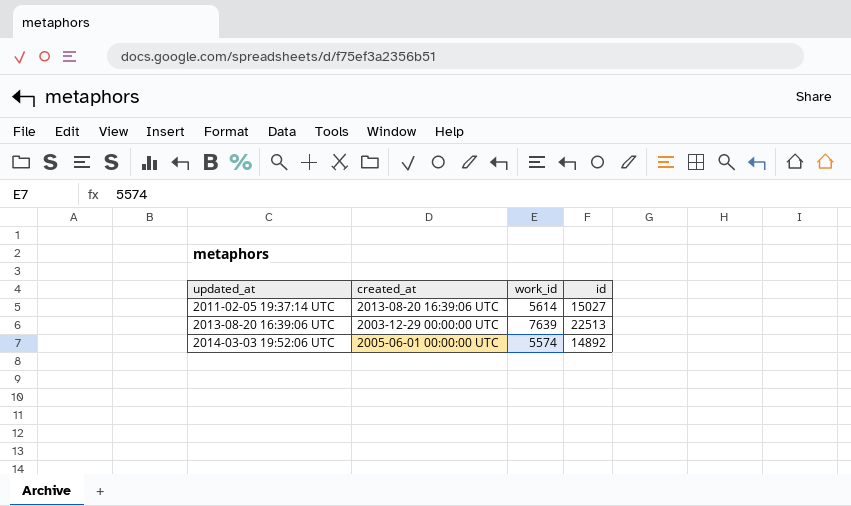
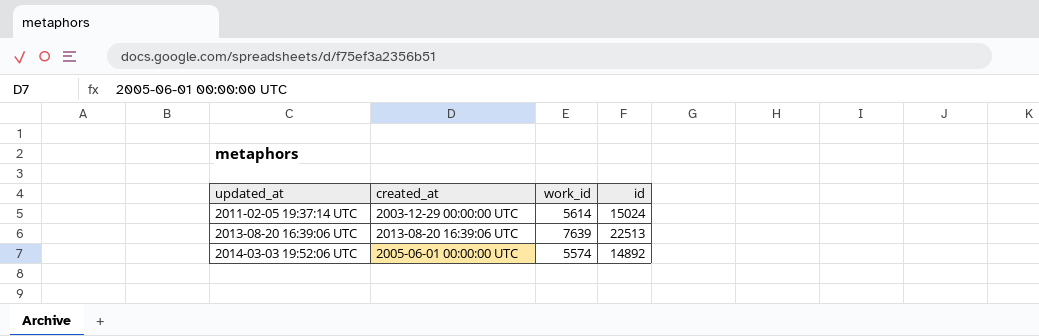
2011-02-05 19:37:14 UTC | created_at: 2013-08-20 16:39:06 UTC -> 2003-12-29 00:00:00 UTC
2011-02-05 19:37:14 UTC | id: 15027 -> 15024
2013-08-20 16:39:06 UTC | created_at: 2003-12-29 00:00:00 UTC -> 2013-08-20 16:39:06 UTC

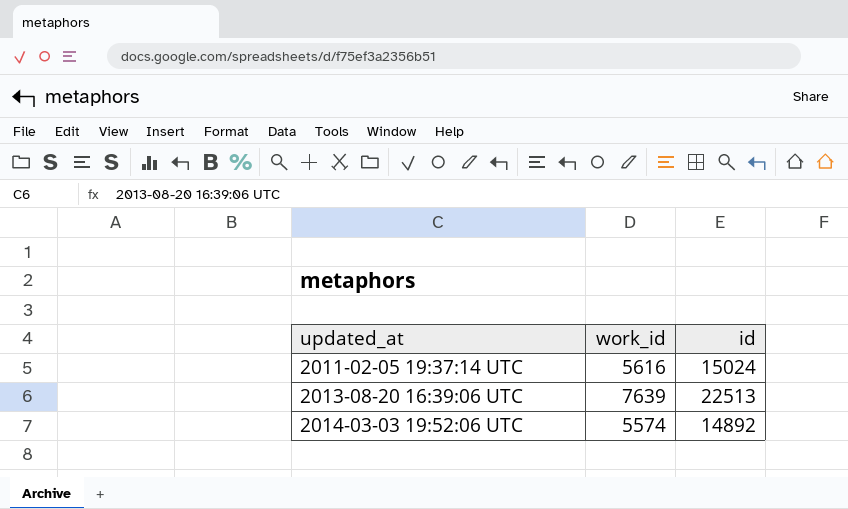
column created_at | position: 2 -> none
2011-02-05 19:37:14 UTC | work_id: 5614 -> 5616

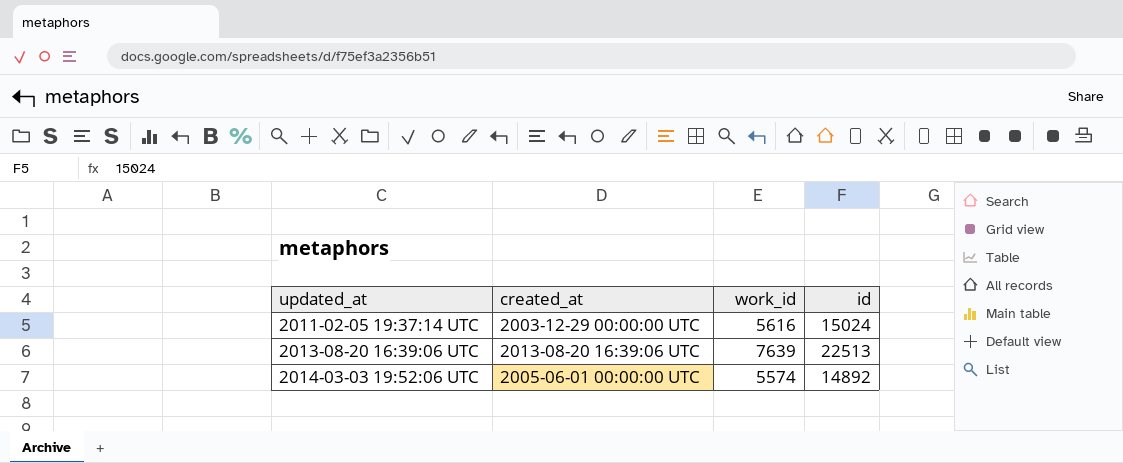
column created_at | position: none -> 2

